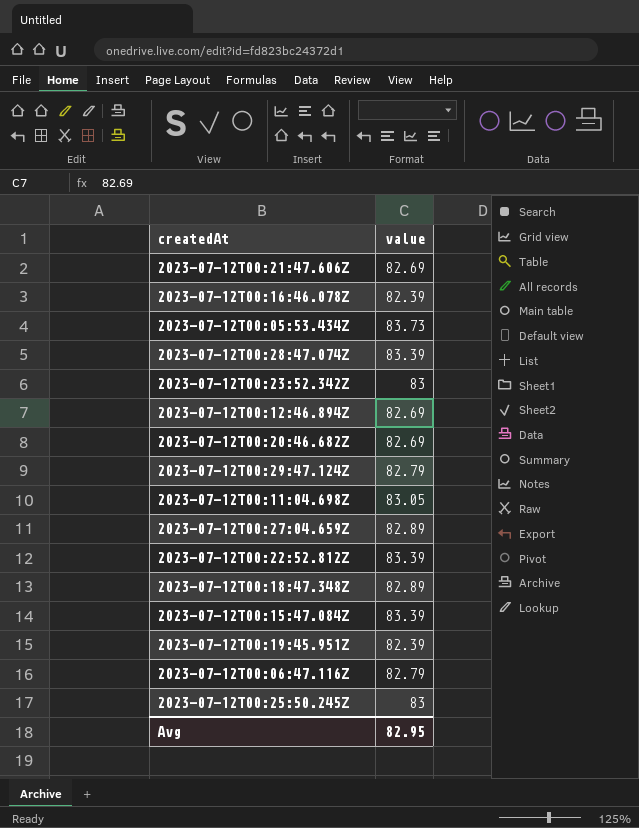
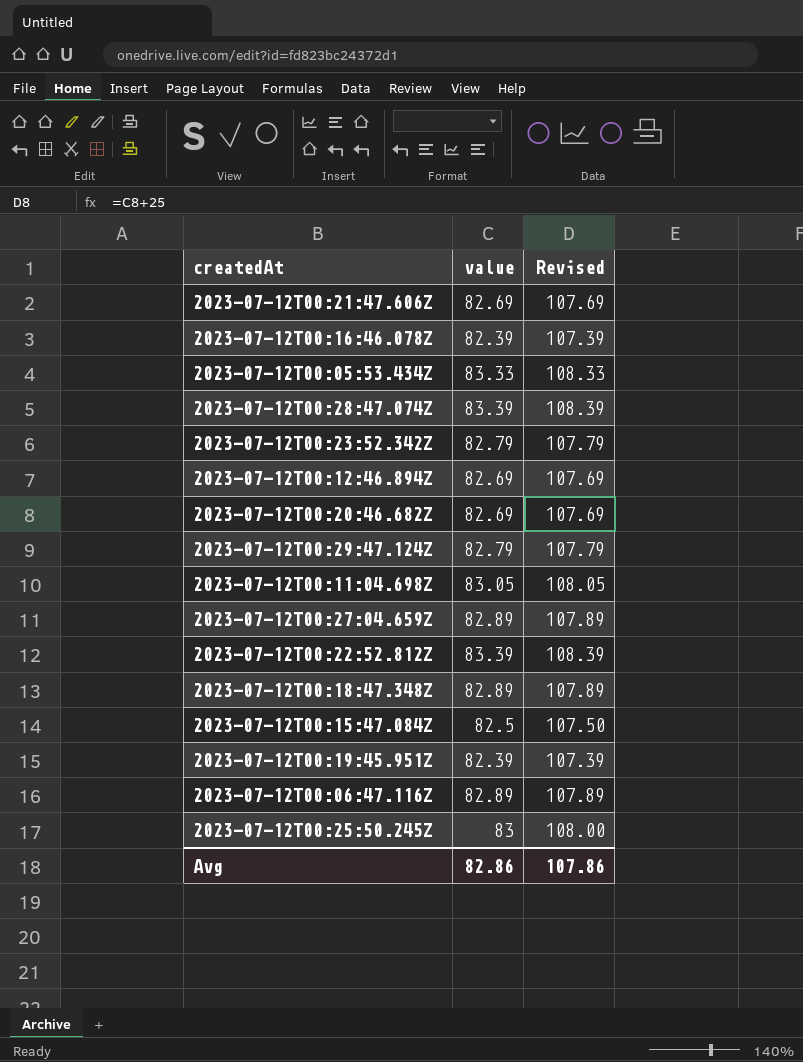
column Revised | formula: none -> [value] + 25
2023-07-12T00:05:53.434Z | value: 83.73 -> 83.33
2023-07-12T00:23:52.342Z | value: 83 -> 82.79
2023-07-12T00:15:47.084Z | value: 83.39 -> 82.5
2023-07-12T00:06:47.116Z | value: 82.79 -> 82.89
Avg | value: 82.95 -> 82.86

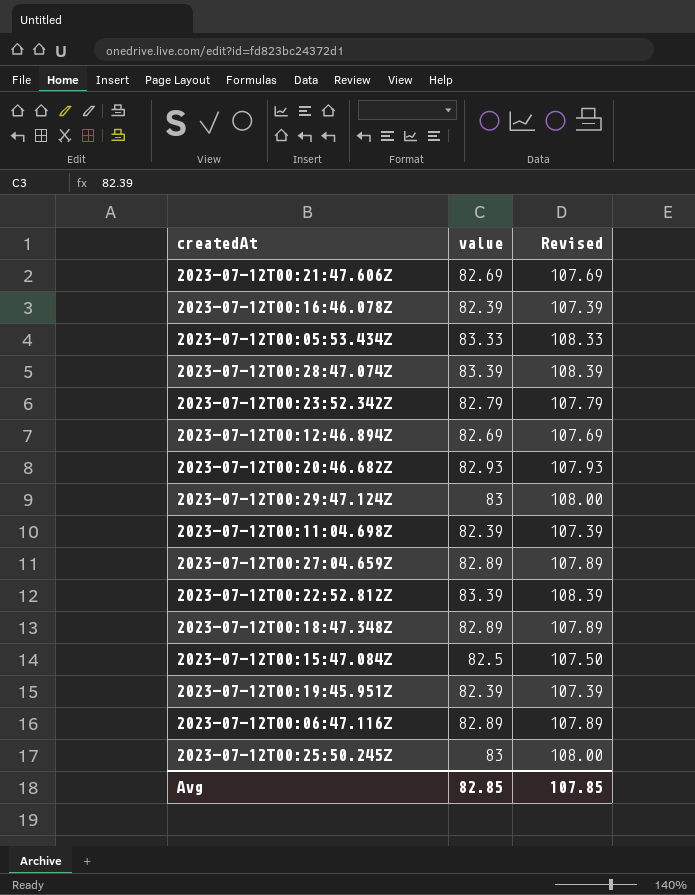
2023-07-12T00:20:46.682Z | value: 82.69 -> 82.93
2023-07-12T00:20:46.682Z | Revised: 107.69 -> 107.93
2023-07-12T00:29:47.124Z | value: 82.79 -> 83
2023-07-12T00:29:47.124Z | Revised: 107.79 -> 108.00
2023-07-12T00:11:04.698Z | value: 83.05 -> 82.39
2023-07-12T00:11:04.698Z | Revised: 108.05 -> 107.39
Avg | value: 82.86 -> 82.85
Avg | Revised: 107.86 -> 107.85

